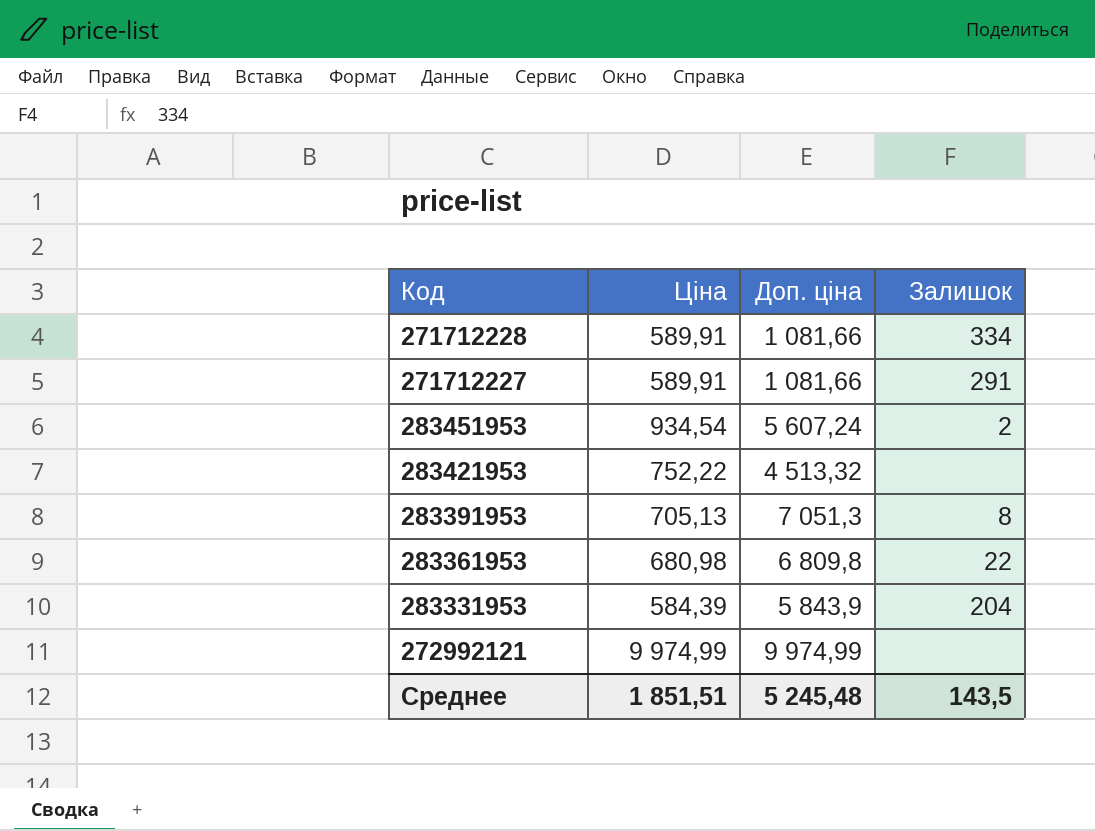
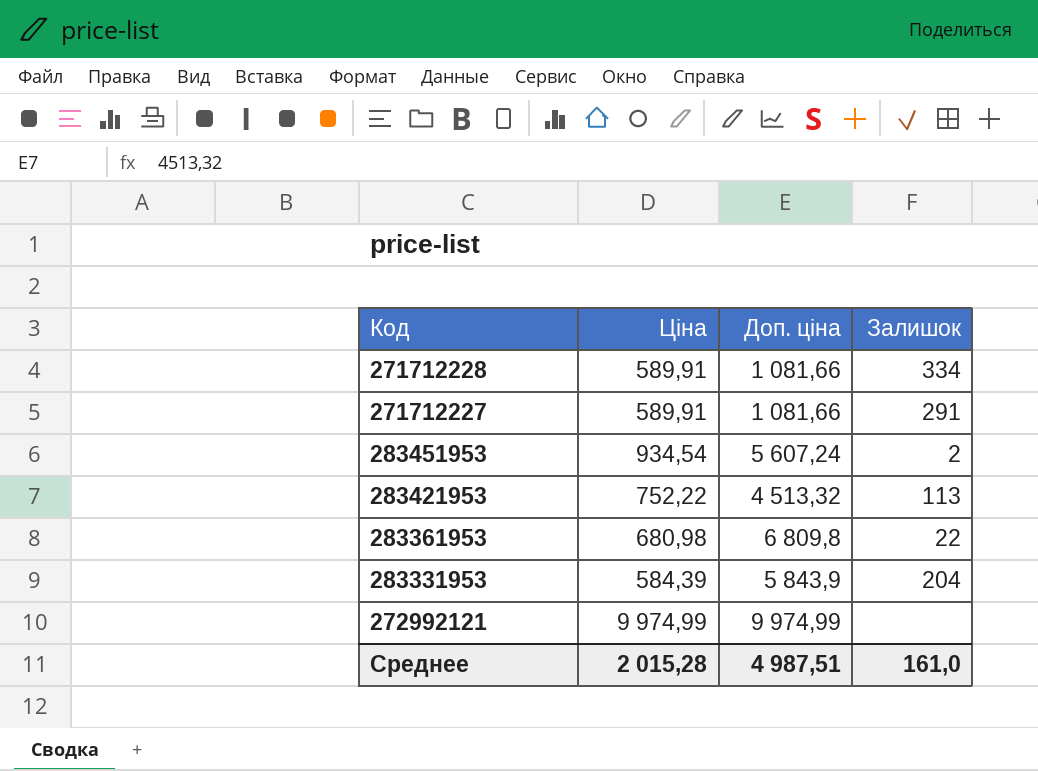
row 283391953: 705,13 | 7 051,3 | 8 -> none
283421953 | Залишок: none -> 113
Среднее | Ціна: 1 851,51 -> 2 015,28
Среднее | Доп. ціна: 5 245,48 -> 4 987,51
Среднее | Залишок: 143,5 -> 161,0

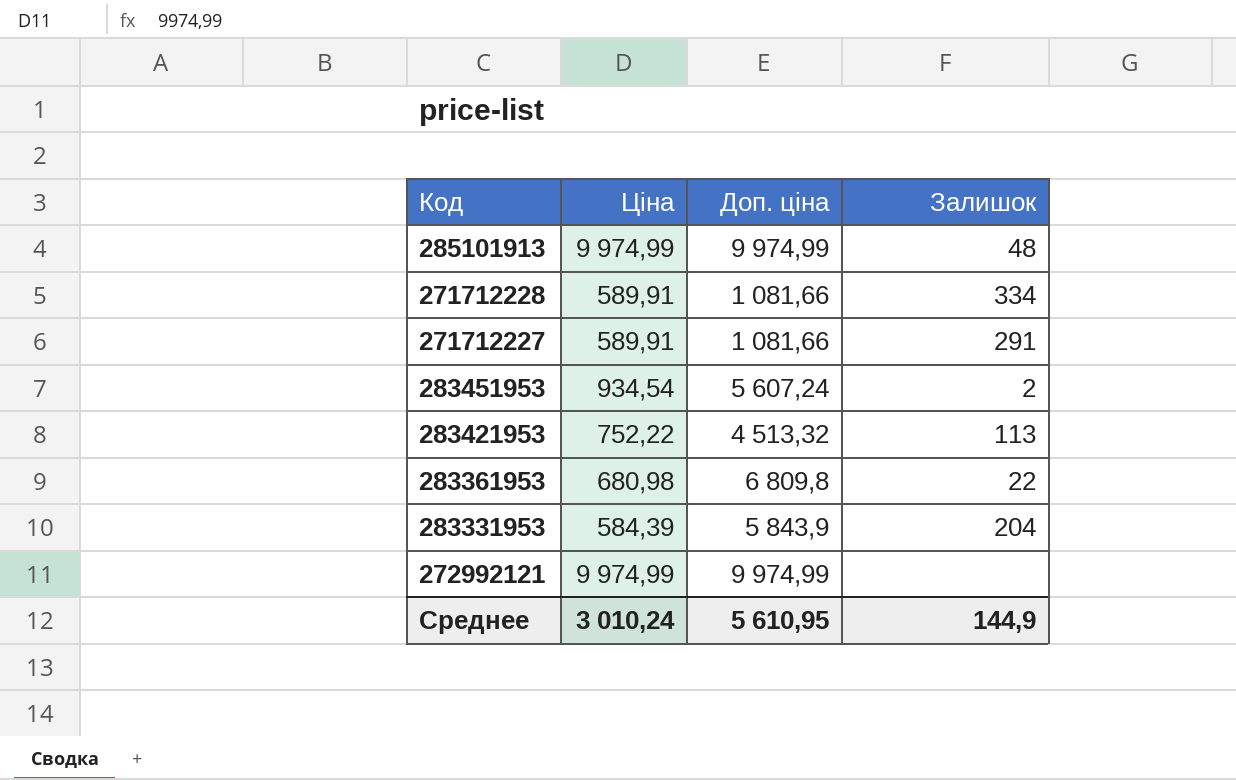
row 285101913: none -> 9 974,99 | 9 974,99 | 48
Среднее | Ціна: 2 015,28 -> 3 010,24
Среднее | Доп. ціна: 4 987,51 -> 5 610,95
Среднее | Залишок: 161,0 -> 144,9

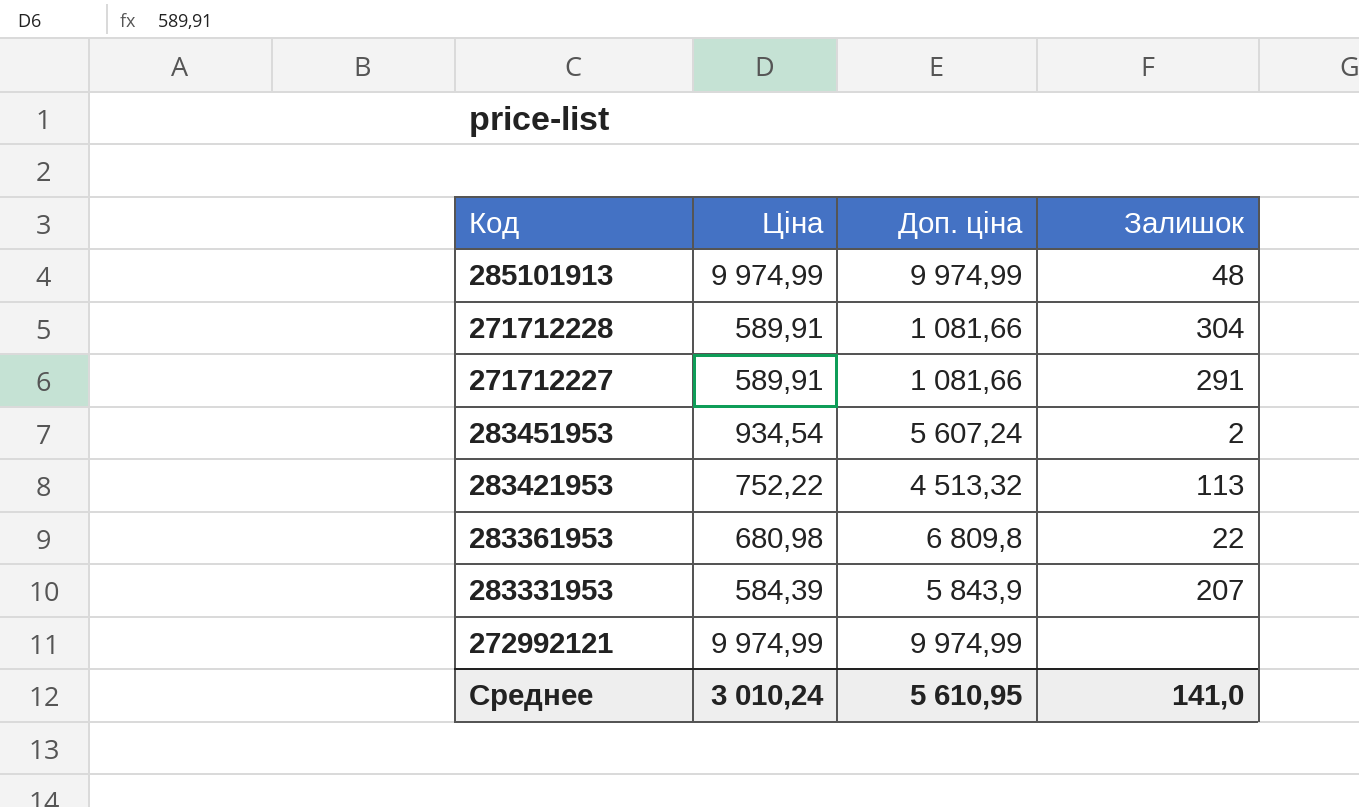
271712228 | Залишок: 334 -> 304
283331953 | Залишок: 204 -> 207
Среднее | Залишок: 144,9 -> 141,0

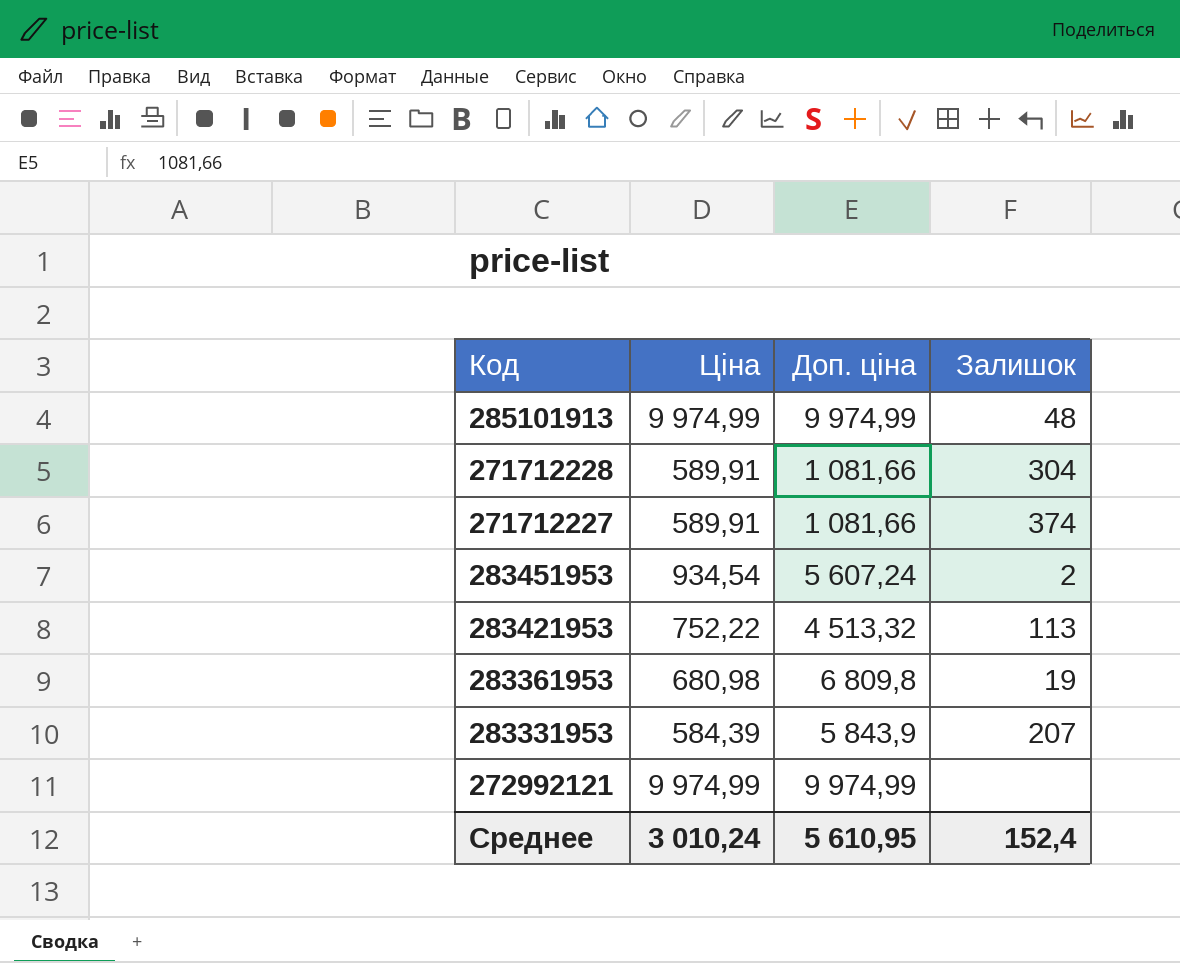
271712227 | Залишок: 291 -> 374
283361953 | Залишок: 22 -> 19
Среднее | Залишок: 141,0 -> 152,4

